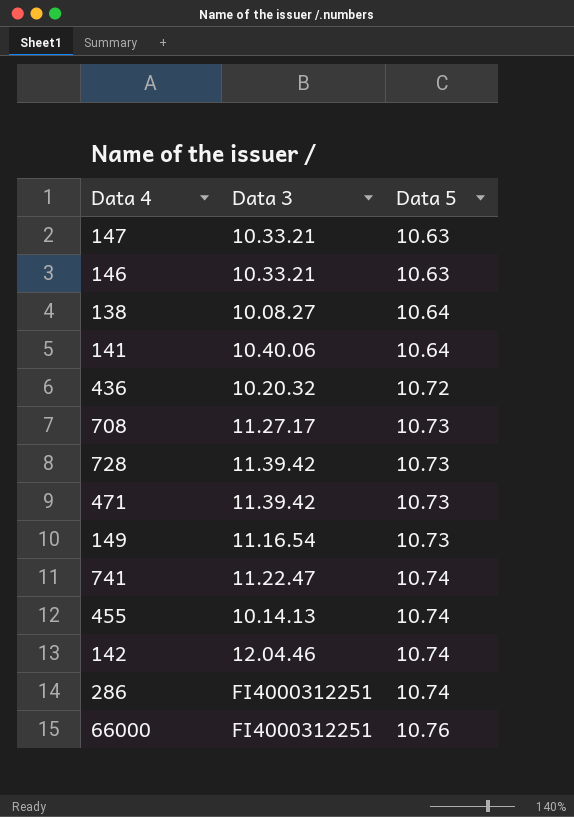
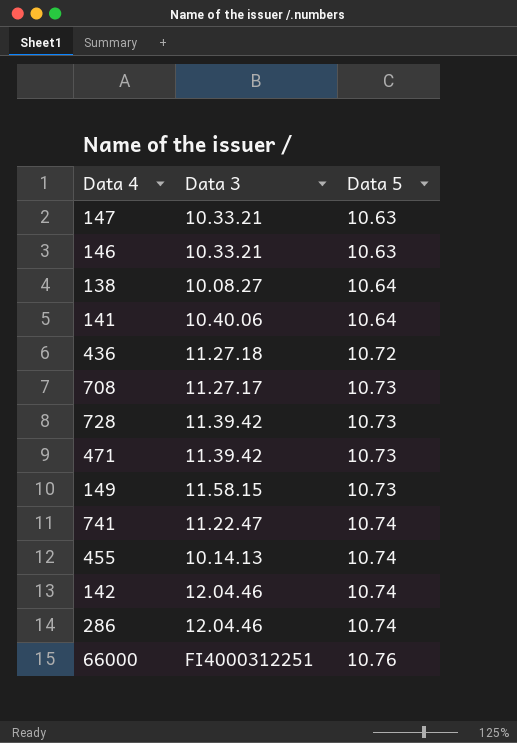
436 | Data 3: 10.20.32 -> 11.27.18
149 | Data 3: 11.16.54 -> 11.58.15
286 | Data 3: FI4000312251 -> 12.04.46

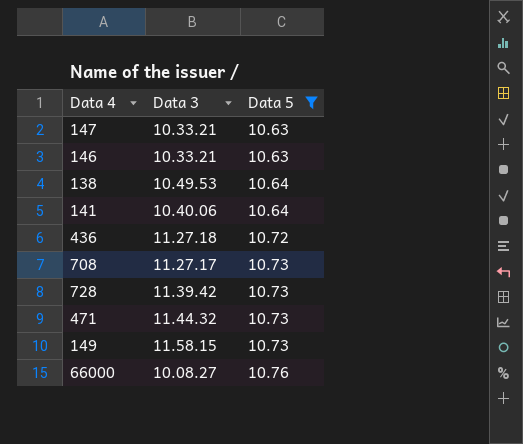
filter: none -> Data 5 != 10.74
138 | Data 3: 10.08.27 -> 10.49.53
471 | Data 3: 11.39.42 -> 11.44.32
66000 | Data 3: FI4000312251 -> 10.08.27

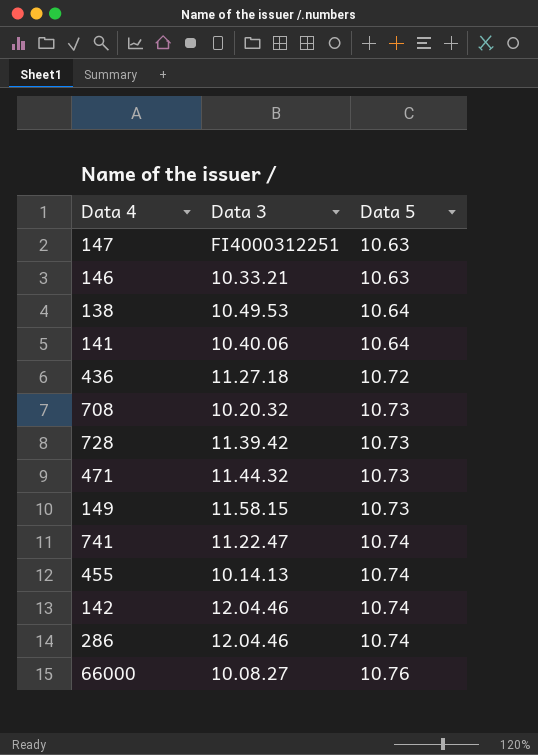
filter: Data 5 != 10.74 -> none
147 | Data 3: 10.33.21 -> FI4000312251
708 | Data 3: 11.27.17 -> 10.20.32

